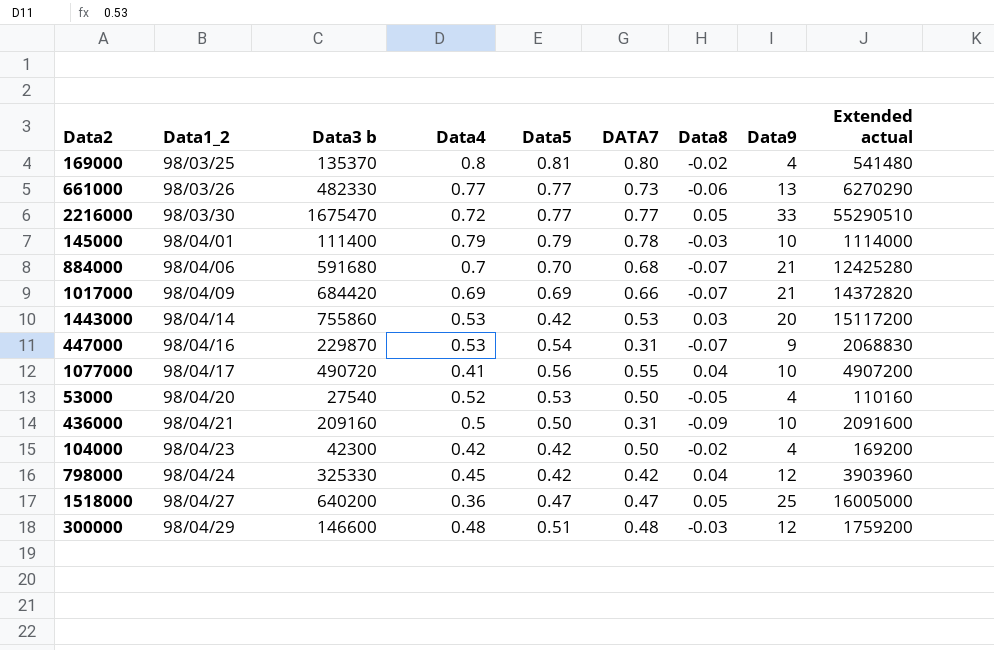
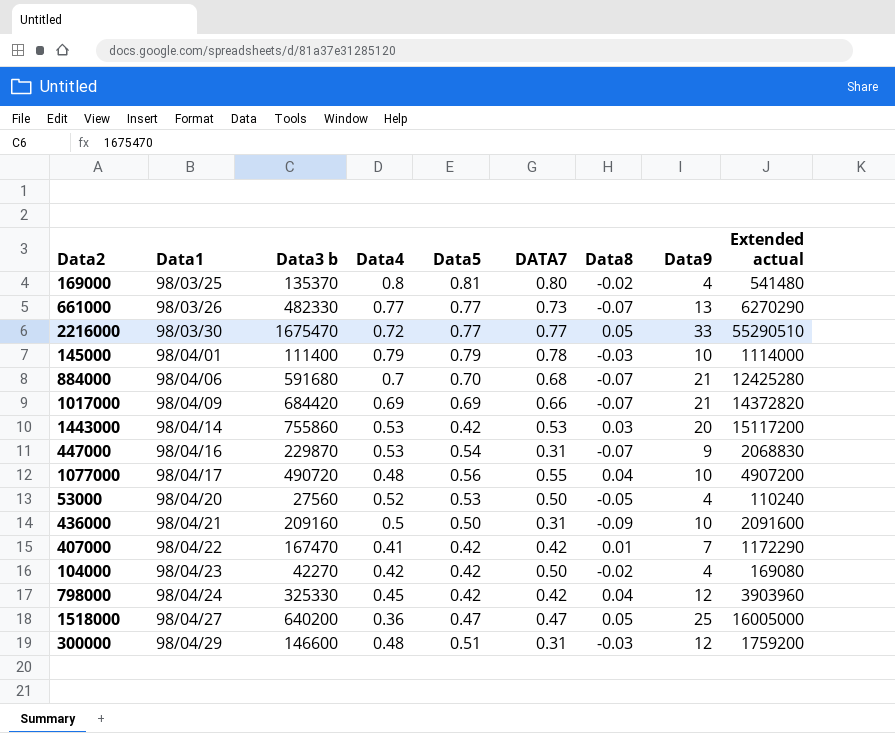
column name: Data1_2 -> Data1
661000 | Data8: -0.06 -> -0.07
1077000 | Data4: 0.41 -> 0.48
53000 | Data3 b: 27540 -> 27560
53000 | Extended actual: 110160 -> 110240
row 407000: none -> 98/04/22 | 167470 | 0.41 | 0.42 | 0.42 | 0.01 | 7 | 1172290
104000 | Data3 b: 42300 -> 42270
104000 | Extended actual: 169200 -> 169080
300000 | DATA7: 0.48 -> 0.31

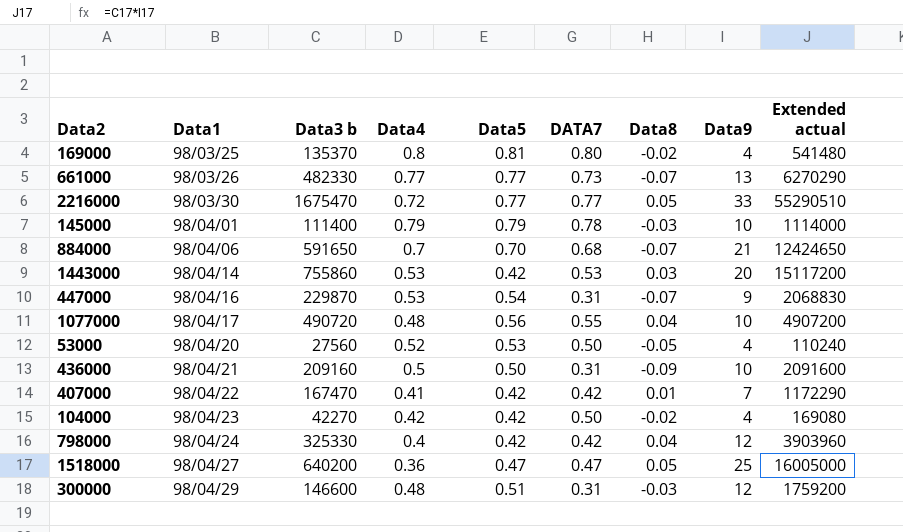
row 1017000: 98/04/09 | 684420 | 0.69 | 0.69 | 0.66 | -0.07 | 21 | 14372820 -> none
884000 | Data3 b: 591680 -> 591650
884000 | Extended actual: 12425280 -> 12424650
798000 | Data4: 0.45 -> 0.4

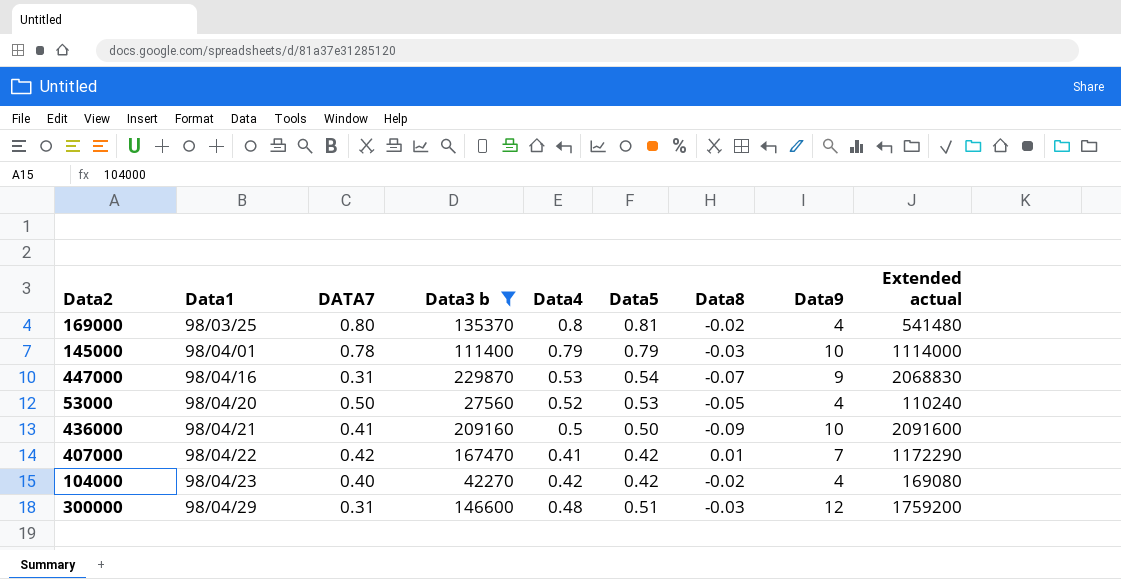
filter: none -> Data3 b <= 229870
column DATA7 | position: 6 -> 3
436000 | DATA7: 0.31 -> 0.41
104000 | DATA7: 0.50 -> 0.40

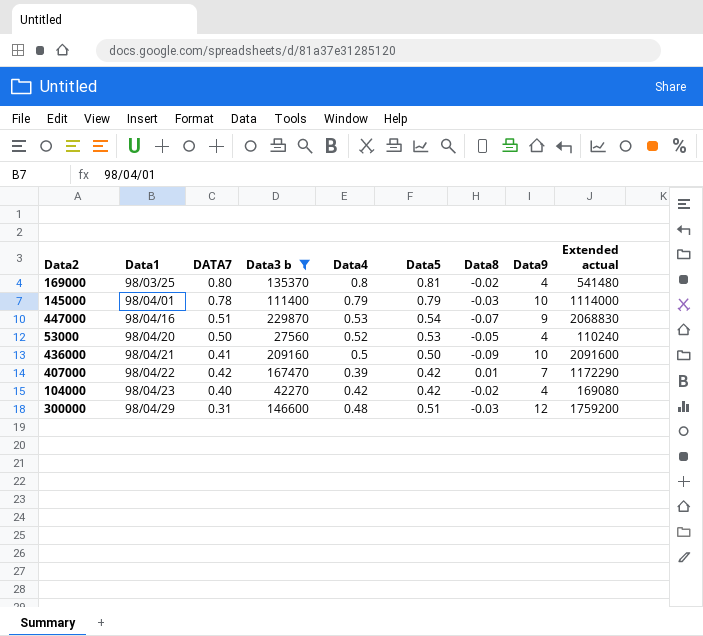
447000 | DATA7: 0.31 -> 0.51
407000 | Data4: 0.41 -> 0.39

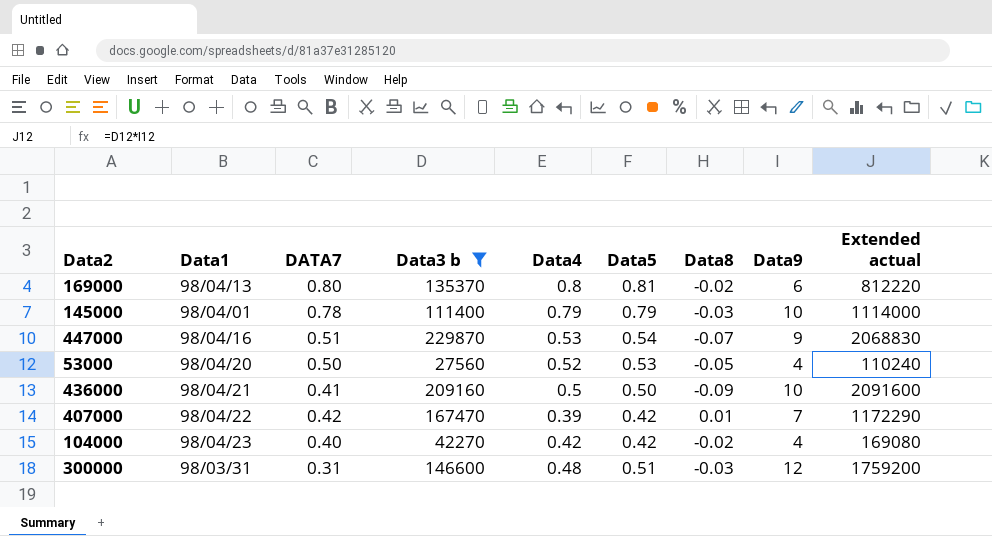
169000 | Data1: 98/03/25 -> 98/04/13
169000 | Data9: 4 -> 6
169000 | Extended actual: 541480 -> 812220
300000 | Data1: 98/04/29 -> 98/03/31

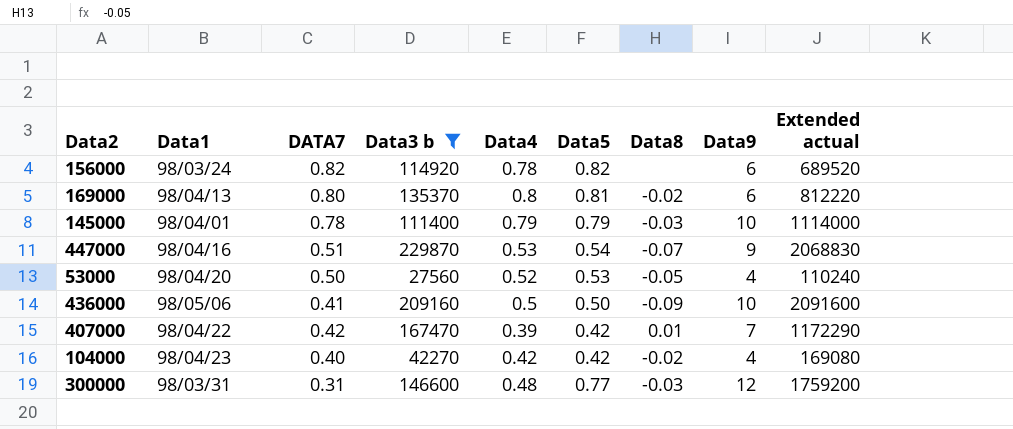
row 156000: none -> 98/03/24 | 0.82 | 114920 | 0.78 | 0.82 | none | 6 | 689520
436000 | Data1: 98/04/21 -> 98/05/06
300000 | Data5: 0.51 -> 0.77

